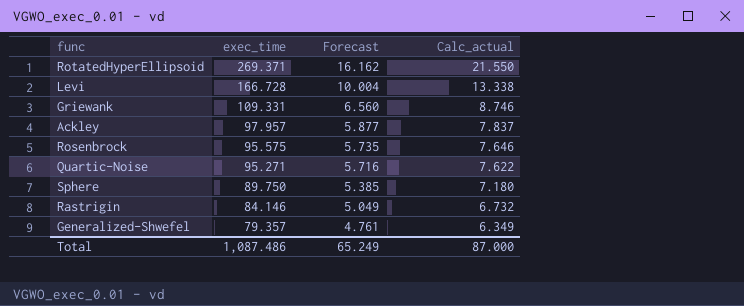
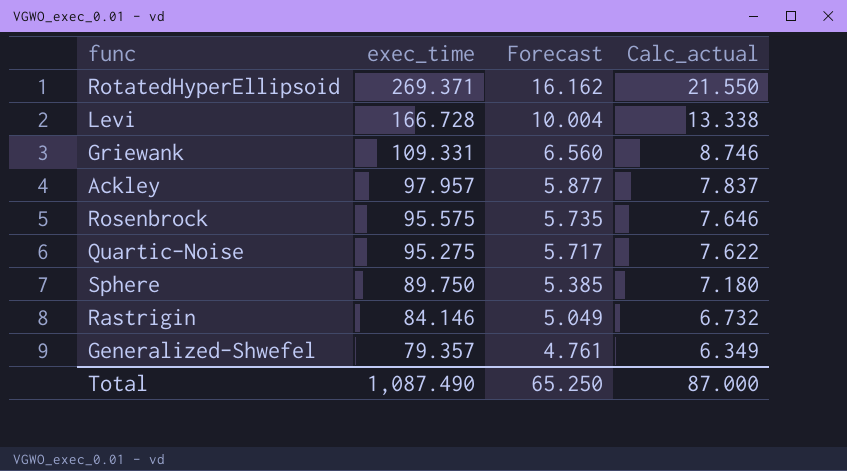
Quartic-Noise | exec_time: 95.271 -> 95.275
Quartic-Noise | Forecast: 5.716 -> 5.717
Total | exec_time: 1,087.486 -> 1,087.490
Total | Forecast: 65.249 -> 65.250

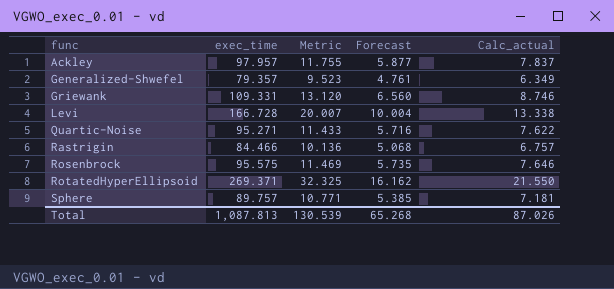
row order: exec_time descending -> func ascending
column Metric | formula: none -> [exec_time] * 0.12
Quartic-Noise | exec_time: 95.275 -> 95.271
Quartic-Noise | Forecast: 5.717 -> 5.716
Rastrigin | exec_time: 84.146 -> 84.466
Rastrigin | Forecast: 5.049 -> 5.068
Rastrigin | Calc_actual: 6.732 -> 6.757
Sphere | exec_time: 89.750 -> 89.757
Sphere | Calc_actual: 7.180 -> 7.181
Total | exec_time: 1,087.490 -> 1,087.813
Total | Forecast: 65.250 -> 65.268
Total | Calc_actual: 87.000 -> 87.026

